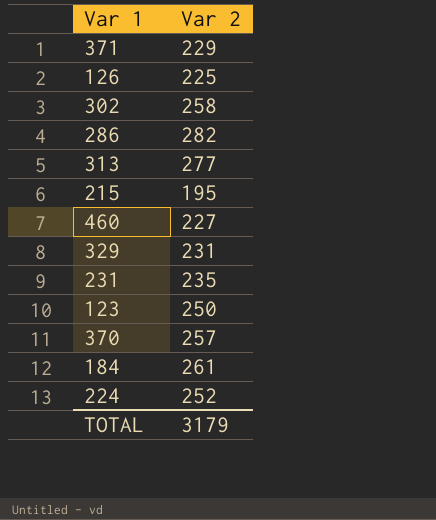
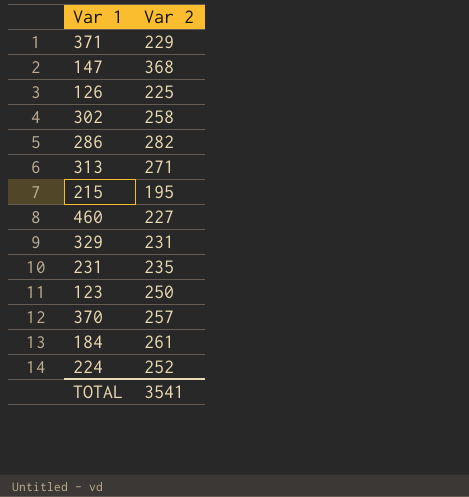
row 147: none -> 368
313 | Var 2: 277 -> 271
TOTAL | Var 2: 3179 -> 3541

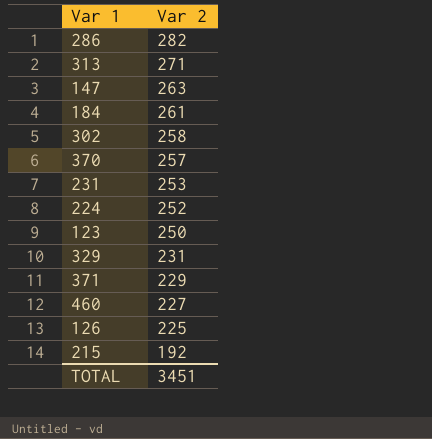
row order: none -> Var 2 descending
147 | Var 2: 368 -> 263
231 | Var 2: 235 -> 253
215 | Var 2: 195 -> 192
TOTAL | Var 2: 3541 -> 3451

